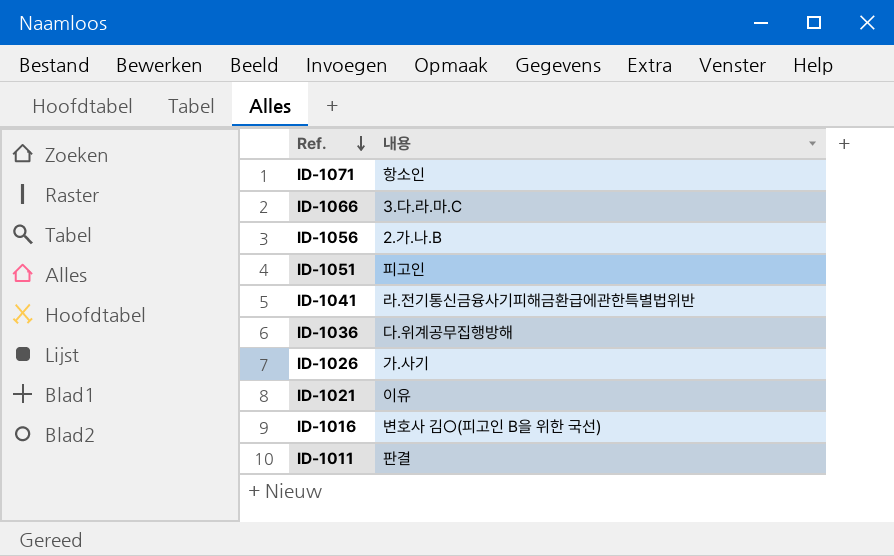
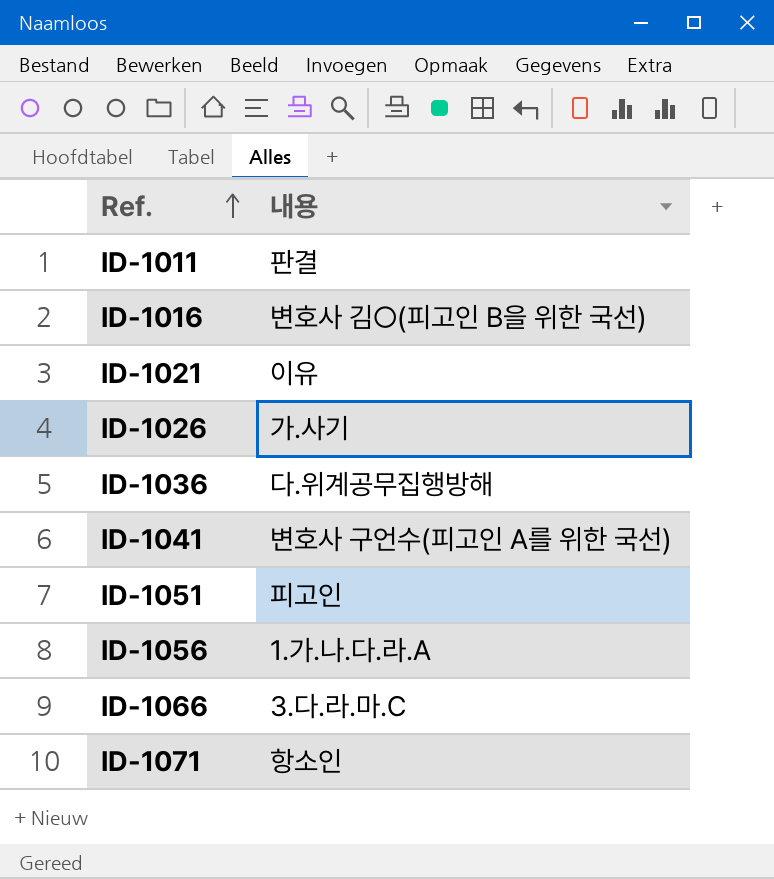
row order: Ref. descending -> Ref. ascending
ID-1041 | 내용: 라.전기통신금융사기피해금환급에관한특별법위반 -> 변호사 구언수(피고인 A를 위한 국선)
ID-1056 | 내용: 2.가.나.B -> 1.가.나.다.라.A

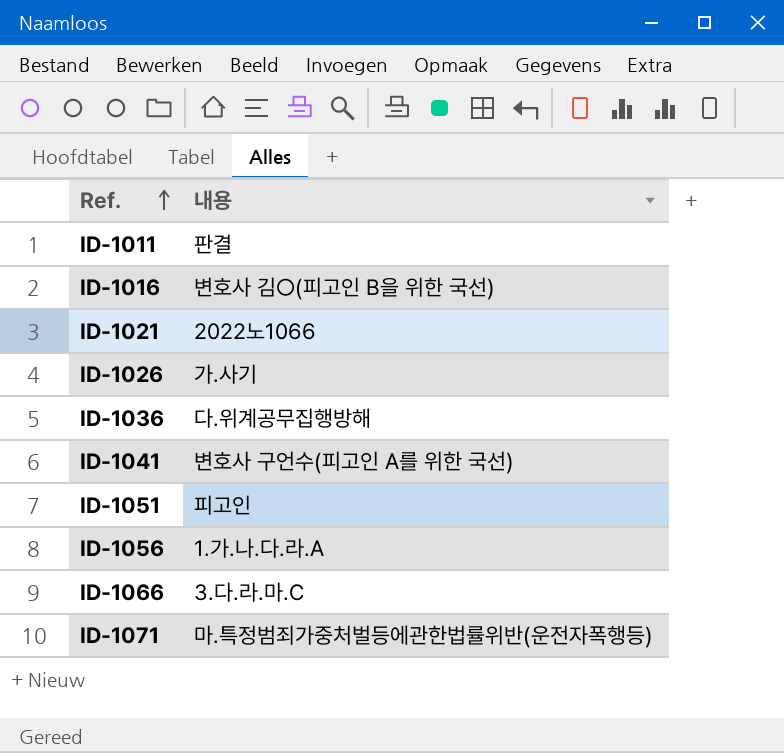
ID-1021 | 내용: 이유 -> 2022노1066
ID-1071 | 내용: 항소인 -> 마.특정범죄가중처벌등에관한법률위반(운전자폭행등)

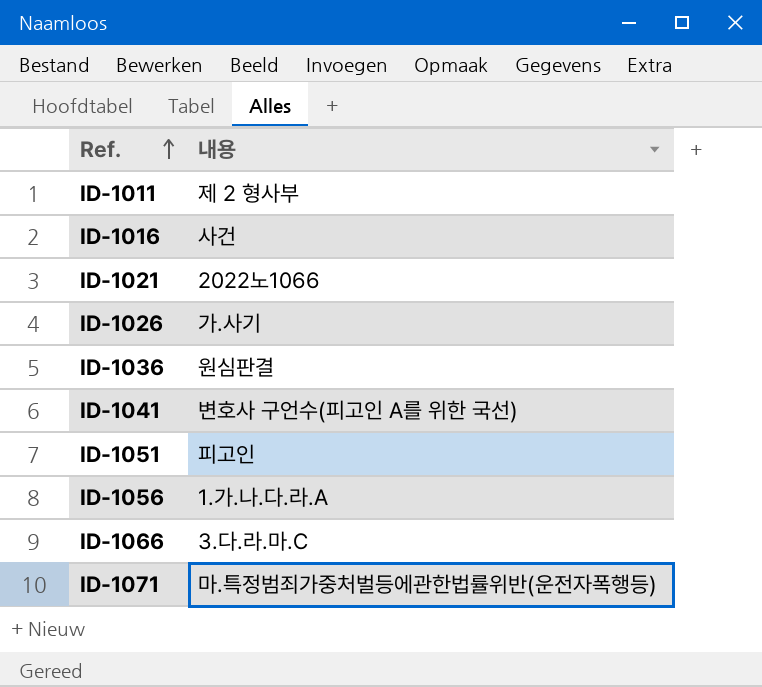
ID-1011 | 내용: 판결 -> 제 2 형사부
ID-1016 | 내용: 변호사 김○(피고인 B을 위한 국선) -> 사건
ID-1036 | 내용: 다.위계공무집행방해 -> 원심판결

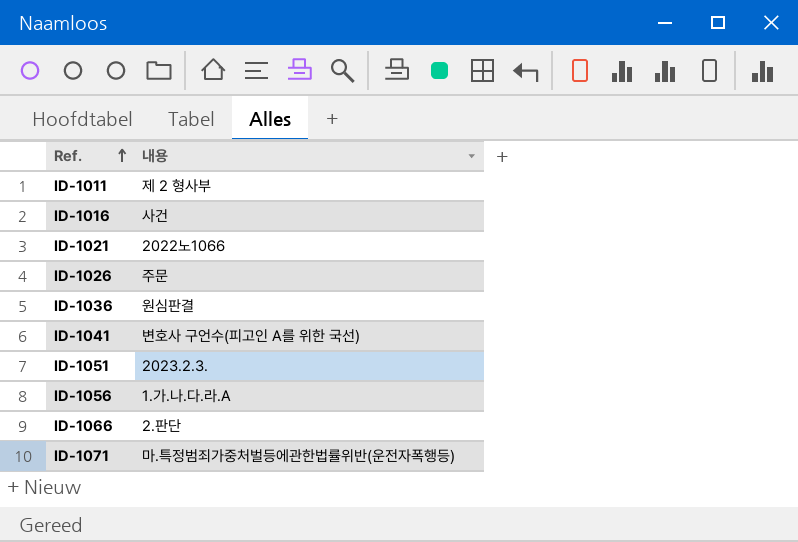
ID-1026 | 내용: 가.사기 -> 주문
ID-1051 | 내용: 피고인 -> 2023.2.3.
ID-1066 | 내용: 3.다.라.마.C -> 2.판단

